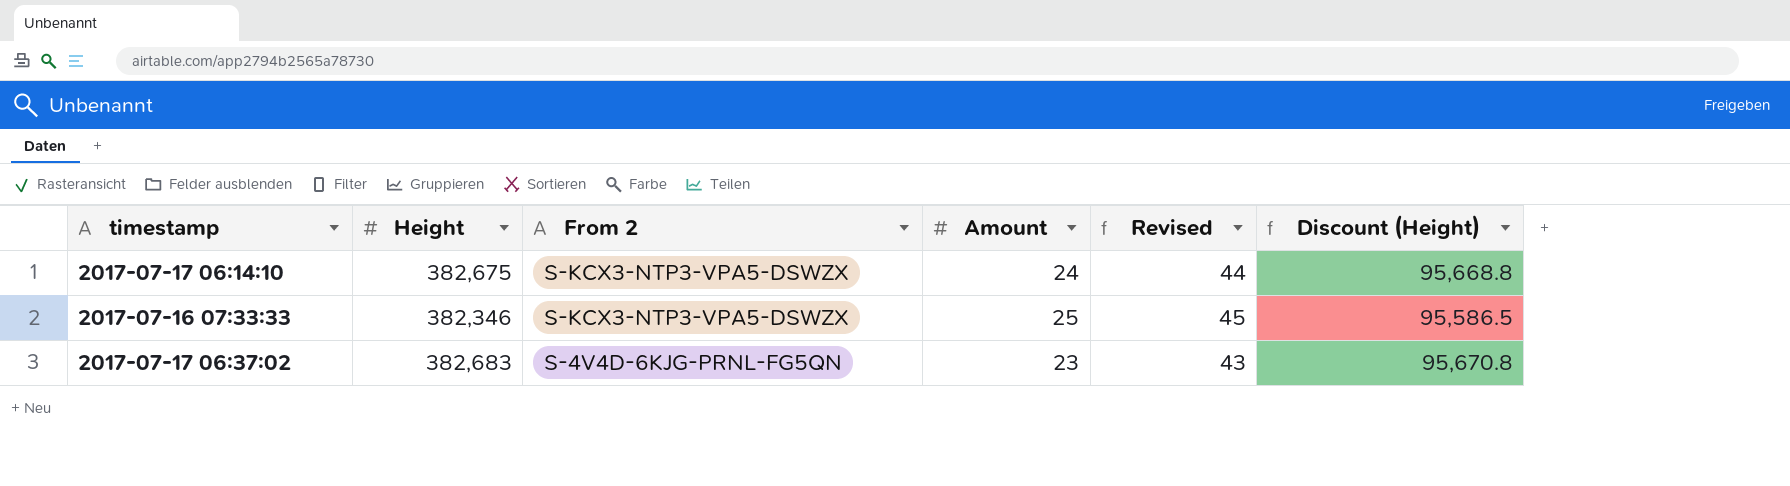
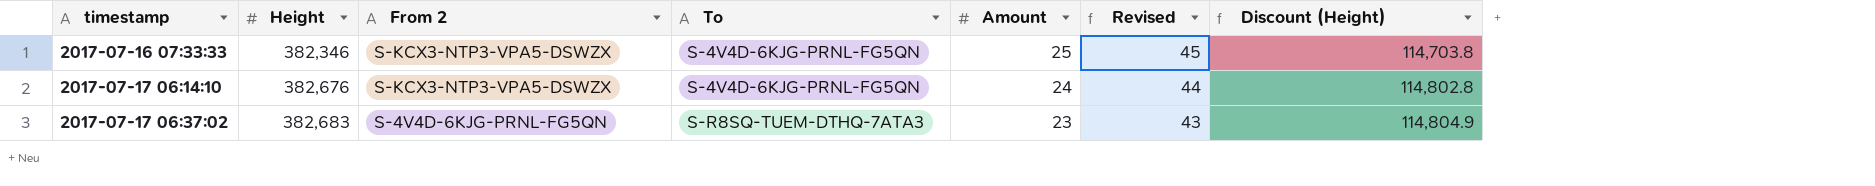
row order: From 2 descending -> timestamp ascending
column To | position: none -> 4
column Discount (Height) | formula: [Height] * 0.25 -> [Height] * 0.3
2017-07-17 06:14:10 | Height: 382,675 -> 382,676

